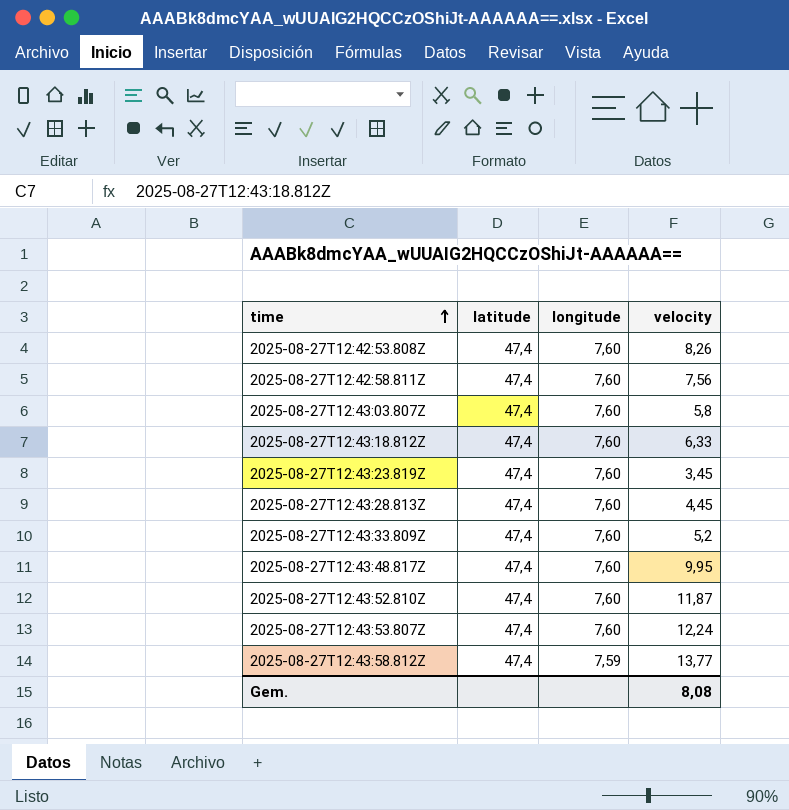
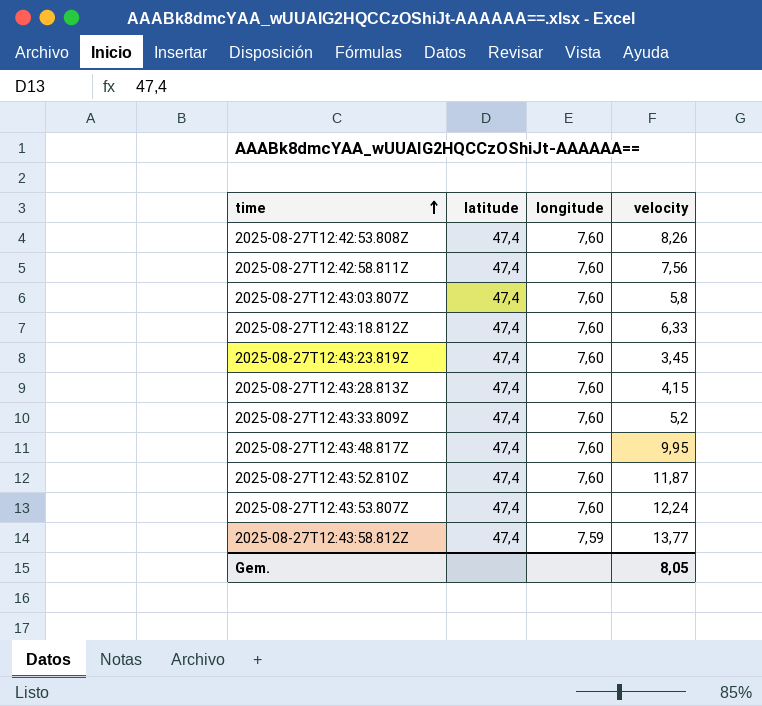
2025-08-27T12:43:28.813Z | velocity: 4,45 -> 4,15
Gem. | velocity: 8,08 -> 8,05

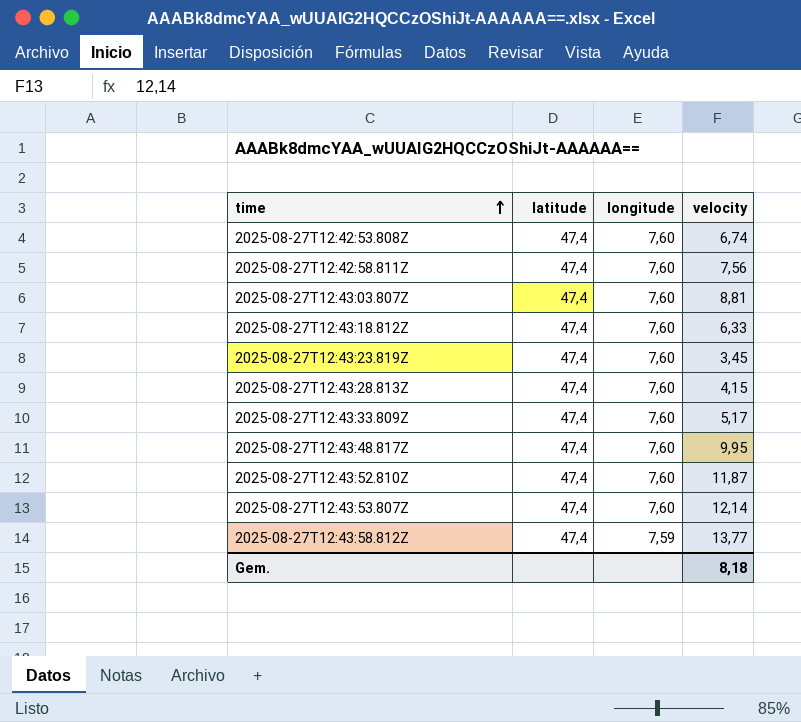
2025-08-27T12:42:53.808Z | velocity: 8,26 -> 6,74
2025-08-27T12:43:03.807Z | velocity: 5,8 -> 8,81
2025-08-27T12:43:33.809Z | velocity: 5,2 -> 5,17
2025-08-27T12:43:53.807Z | velocity: 12,24 -> 12,14
Gem. | velocity: 8,05 -> 8,18

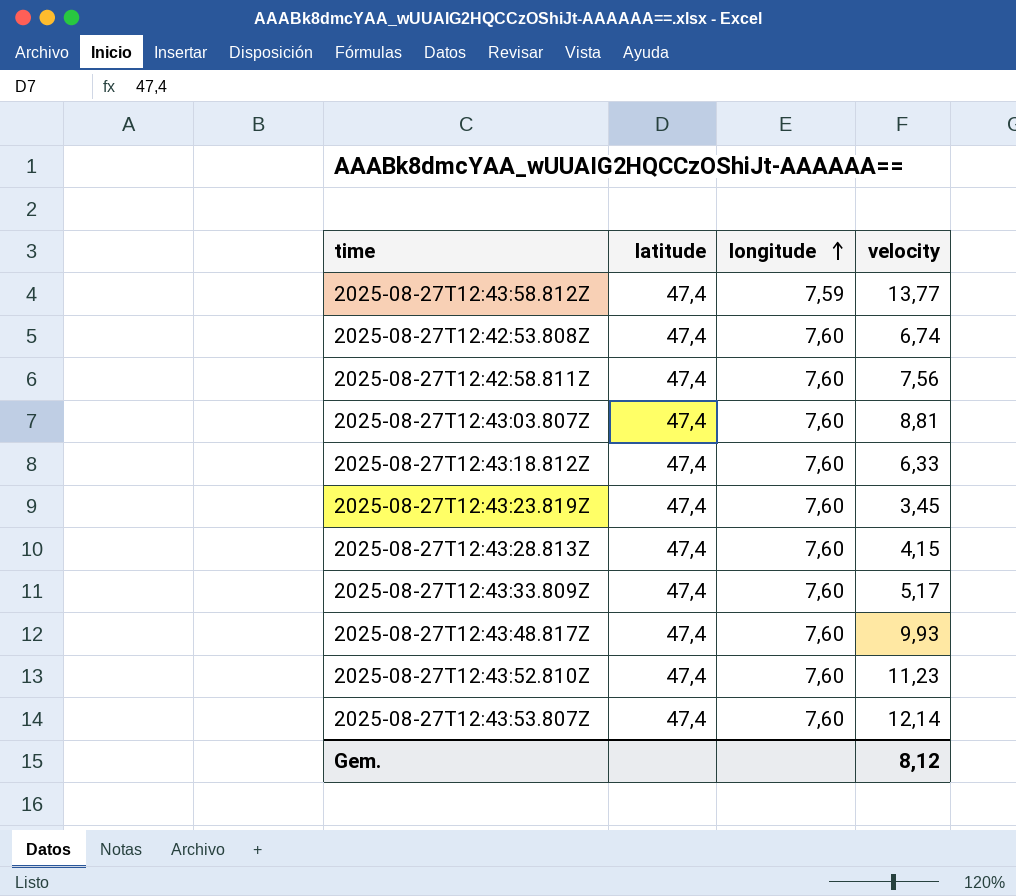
row order: time ascending -> longitude ascending
2025-08-27T12:43:48.817Z | velocity: 9,95 -> 9,93
2025-08-27T12:43:52.810Z | velocity: 11,87 -> 11,23
Gem. | velocity: 8,18 -> 8,12

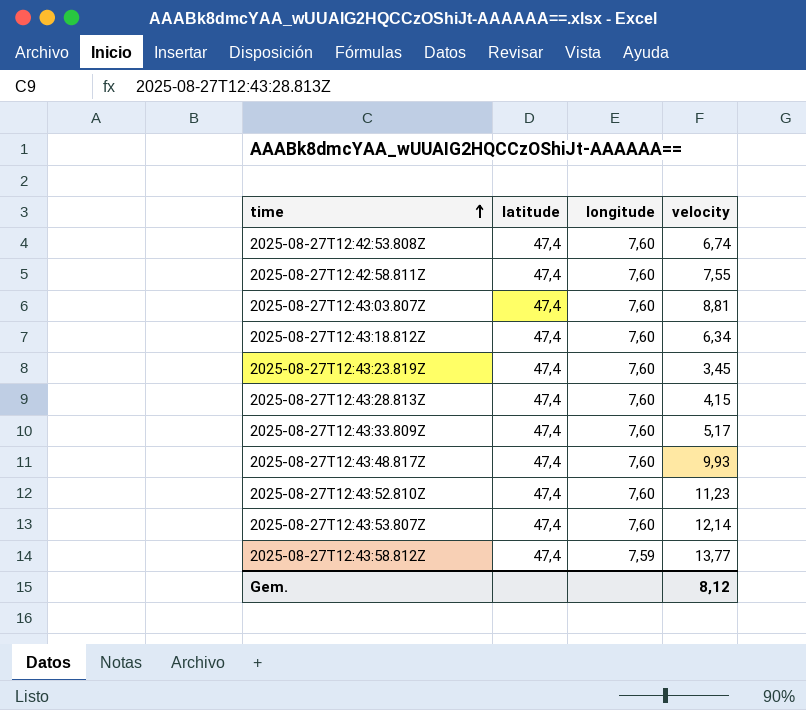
row order: longitude ascending -> time ascending
2025-08-27T12:42:58.811Z | velocity: 7,56 -> 7,55
2025-08-27T12:43:18.812Z | velocity: 6,33 -> 6,34

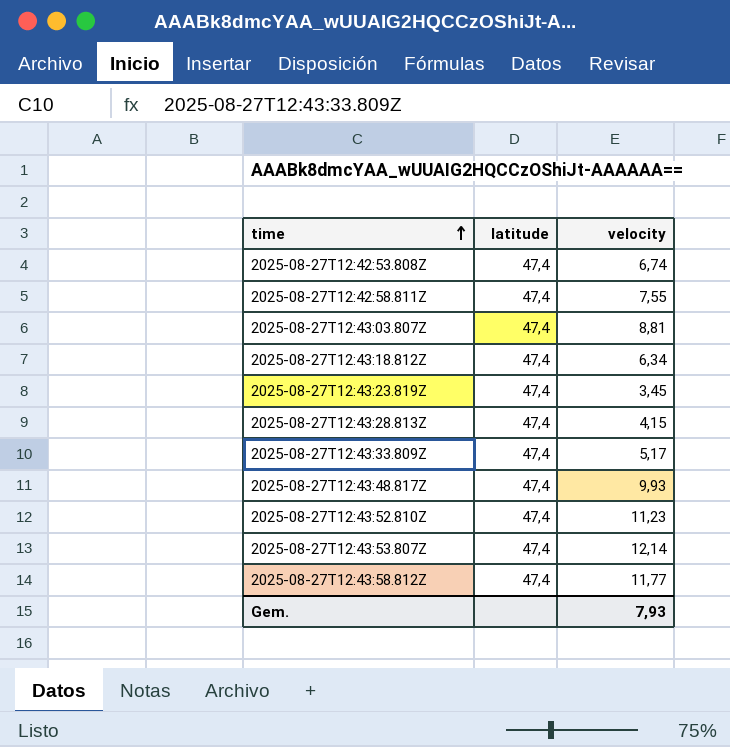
column longitude | position: 3 -> none
2025-08-27T12:43:58.812Z | velocity: 13,77 -> 11,77
Gem. | velocity: 8,12 -> 7,93

